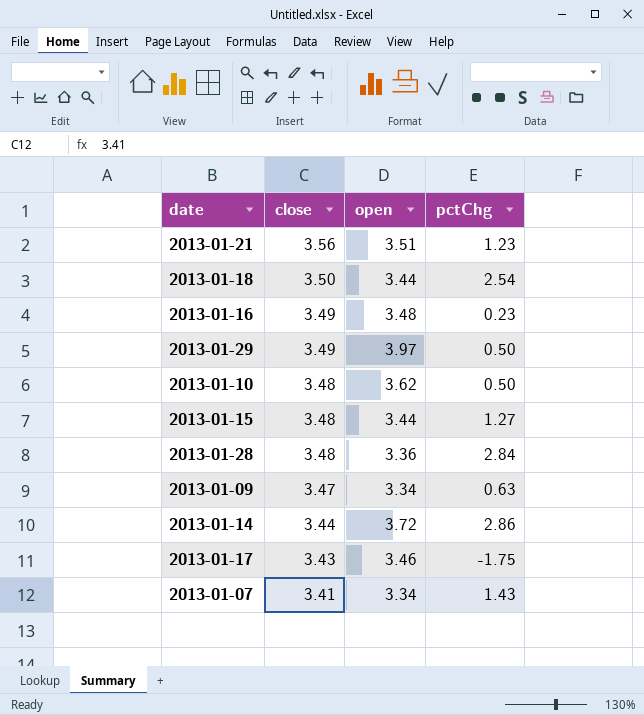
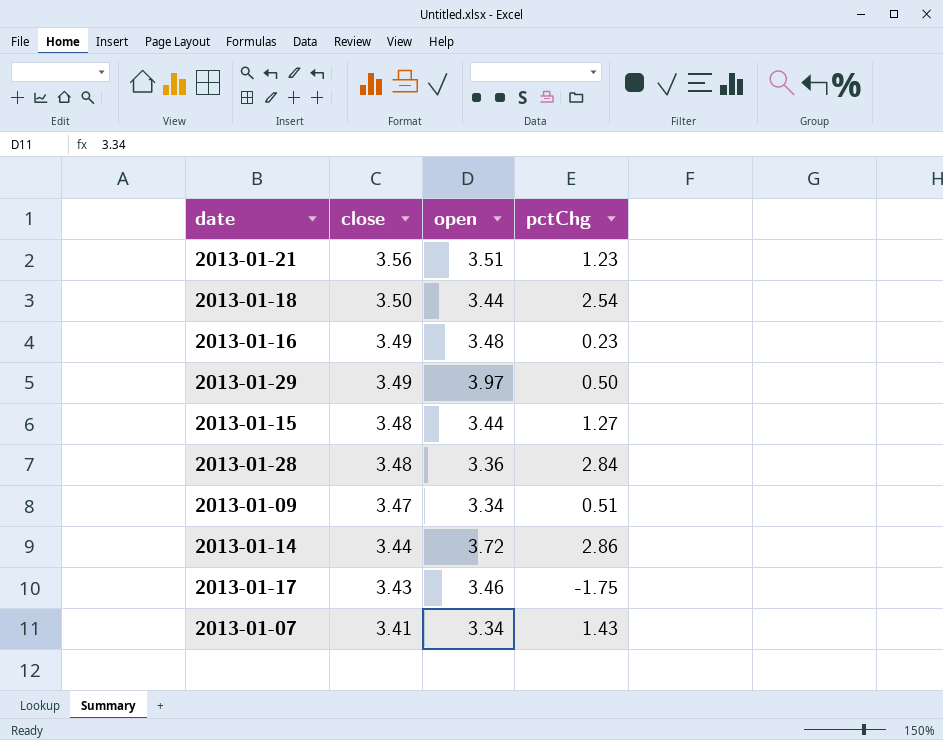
row 2013-01-10: 3.48 | 3.62 | 0.50 -> none
2013-01-09 | pctChg: 0.63 -> 0.51

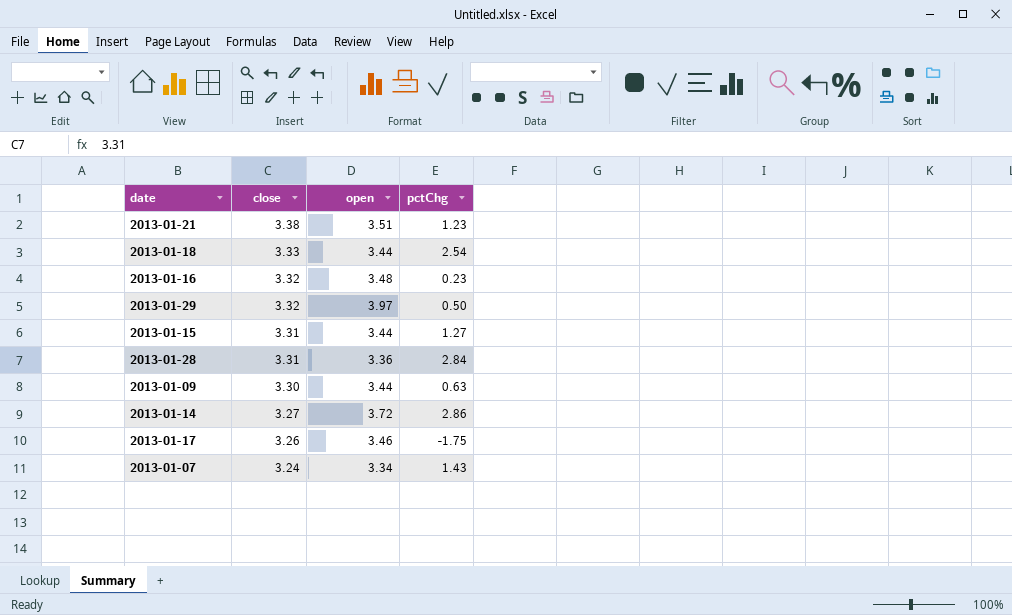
2013-01-21 | close: 3.56 -> 3.38
2013-01-18 | close: 3.50 -> 3.33
2013-01-16 | close: 3.49 -> 3.32
2013-01-29 | close: 3.49 -> 3.32
2013-01-15 | close: 3.48 -> 3.31
2013-01-28 | close: 3.48 -> 3.31
2013-01-09 | close: 3.47 -> 3.30
2013-01-09 | open: 3.34 -> 3.44
2013-01-09 | pctChg: 0.51 -> 0.63
2013-01-14 | close: 3.44 -> 3.27
2013-01-17 | close: 3.43 -> 3.26
2013-01-07 | close: 3.41 -> 3.24

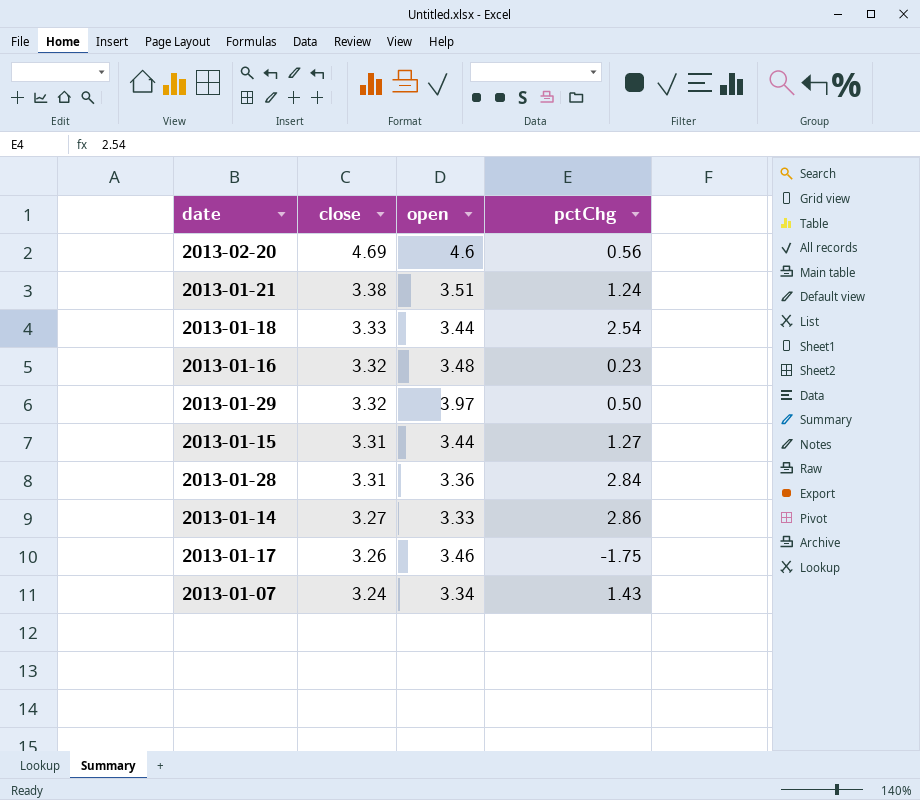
row 2013-01-09: 3.30 | 3.44 | 0.63 -> none
row 2013-02-20: none -> 4.69 | 4.6 | 0.56
2013-01-21 | pctChg: 1.23 -> 1.24
2013-01-14 | open: 3.72 -> 3.33

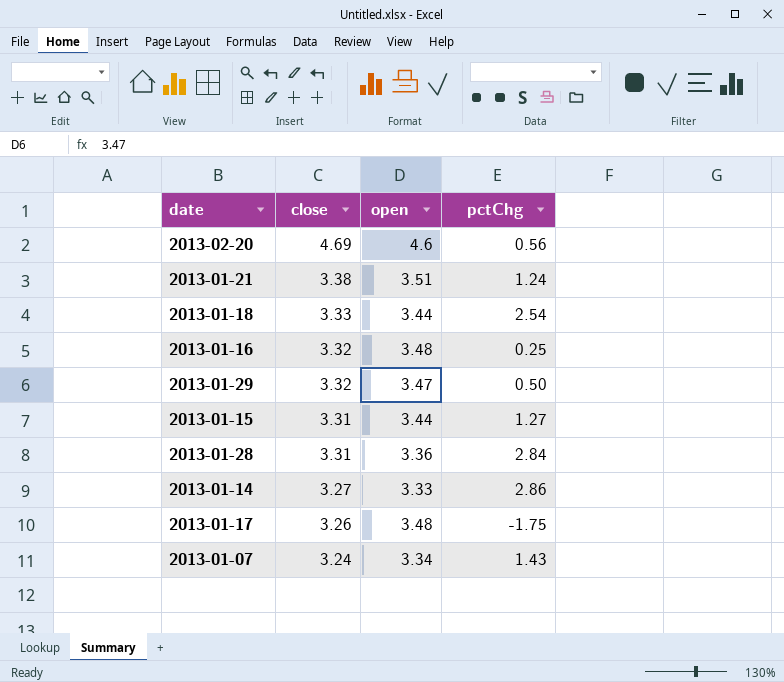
2013-01-16 | pctChg: 0.23 -> 0.25
2013-01-29 | open: 3.97 -> 3.47
2013-01-17 | open: 3.46 -> 3.48

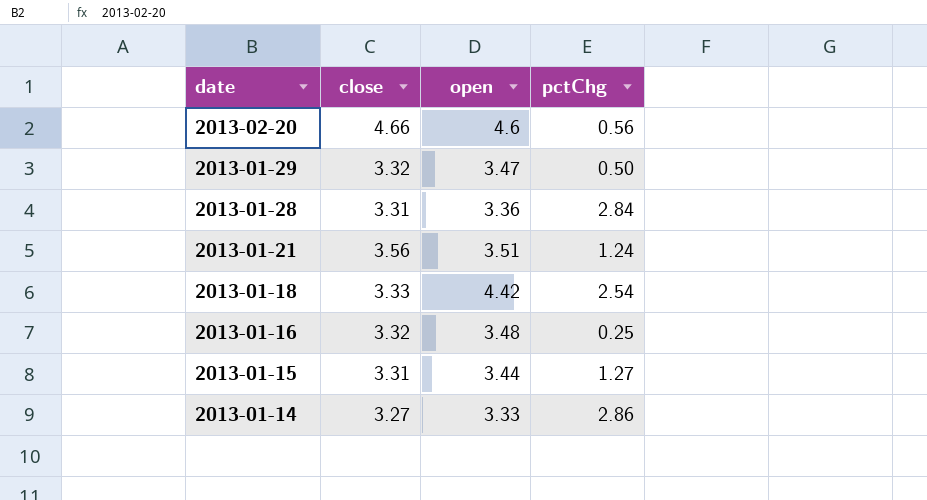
row order: close descending -> date descending
row 2013-01-17: 3.26 | 3.48 | -1.75 -> none
row 2013-01-07: 3.24 | 3.34 | 1.43 -> none
2013-02-20 | close: 4.69 -> 4.66
2013-01-21 | close: 3.38 -> 3.56
2013-01-18 | open: 3.44 -> 4.42

